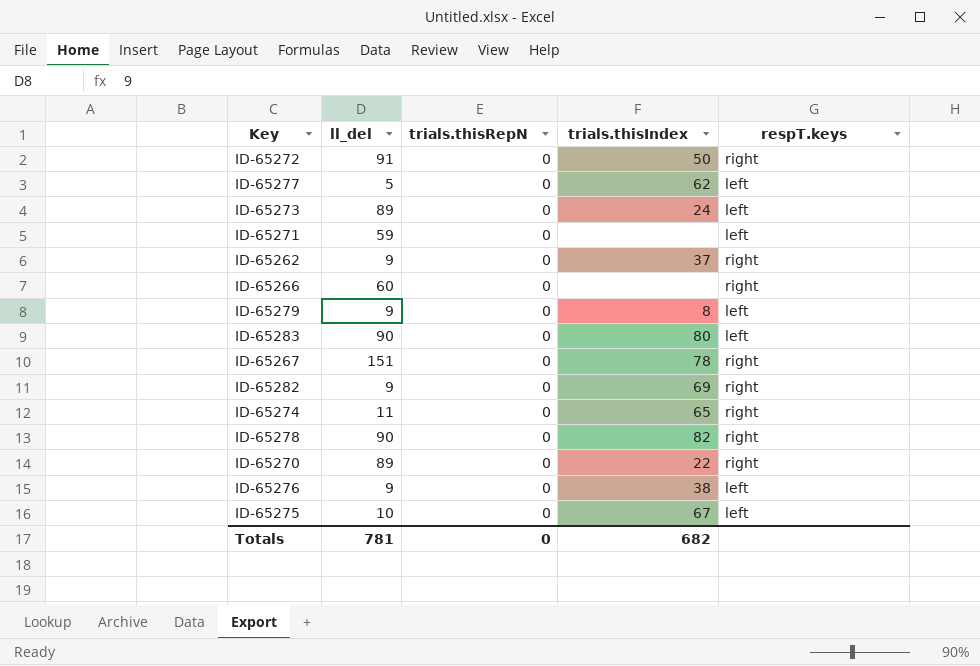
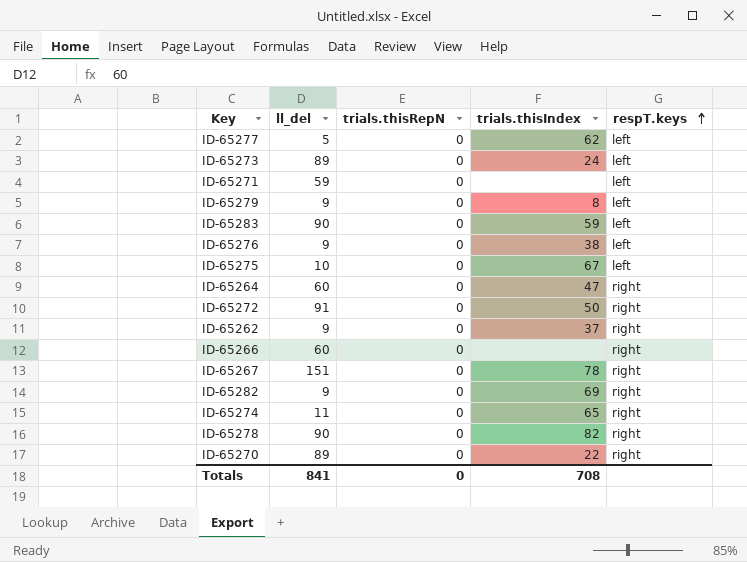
row order: none -> respT.keys ascending
ID-65283 | trials.thisIndex: 80 -> 59
row ID-65264: none -> 60 | 0 | 47 | right
Totals | ll_del: 781 -> 841
Totals | trials.thisIndex: 682 -> 708

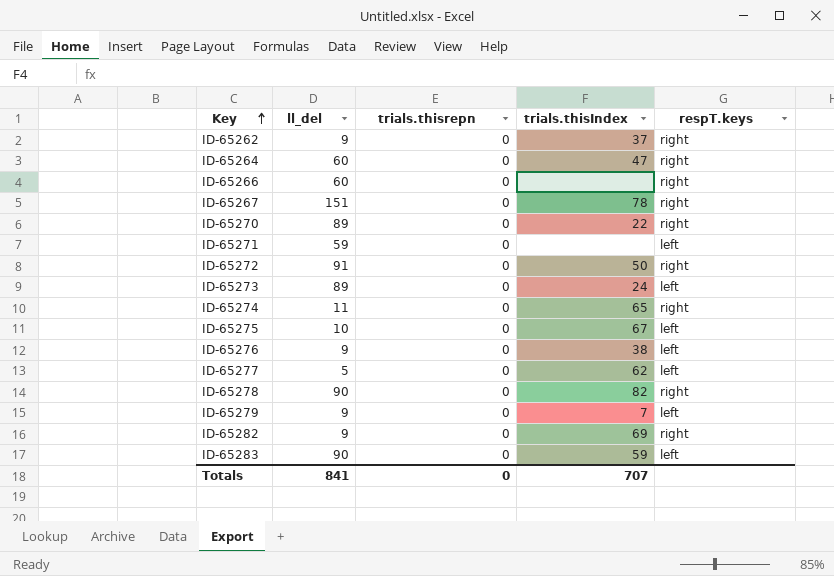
row order: respT.keys ascending -> Key ascending
column name: trials.thisRepN -> trials.thisrepn
ID-65279 | trials.thisIndex: 8 -> 7
Totals | trials.thisIndex: 708 -> 707

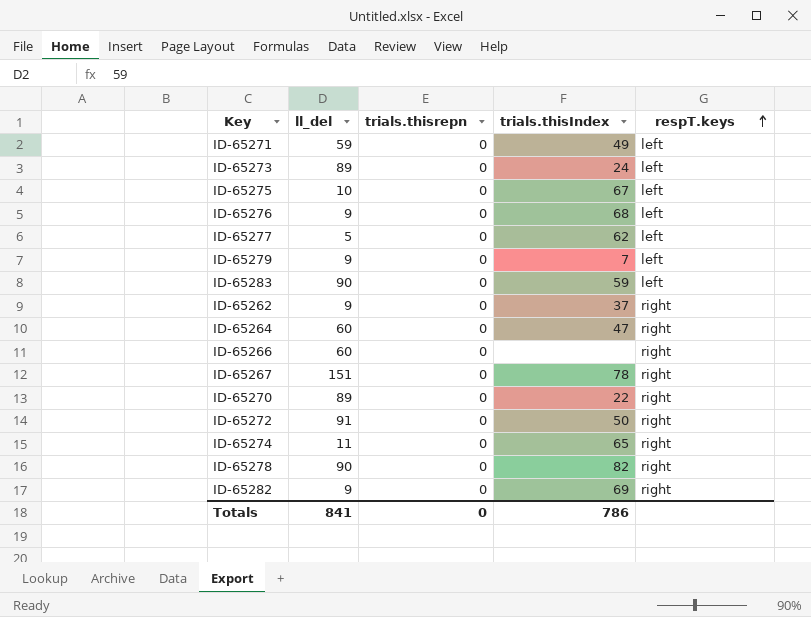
row order: Key ascending -> respT.keys ascending
ID-65271 | trials.thisIndex: none -> 49
ID-65276 | trials.thisIndex: 38 -> 68
Totals | trials.thisIndex: 707 -> 786

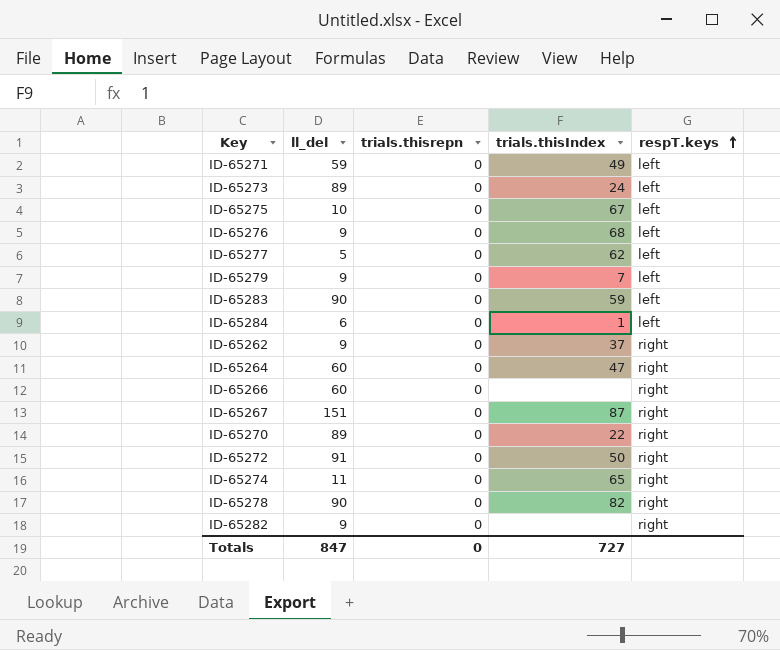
row ID-65284: none -> 6 | 0 | 1 | left
ID-65267 | trials.thisIndex: 78 -> 87
ID-65282 | trials.thisIndex: 69 -> none
Totals | ll_del: 841 -> 847
Totals | trials.thisIndex: 786 -> 727

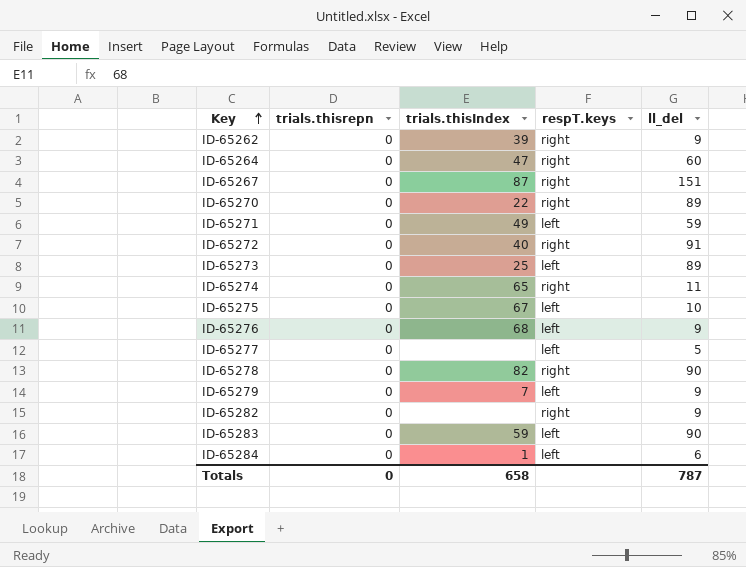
row order: respT.keys ascending -> Key ascending
column ll_del | position: 2 -> 5
row ID-65266: 60 | 0 | none | right -> none
ID-65262 | trials.thisIndex: 37 -> 39
ID-65272 | trials.thisIndex: 50 -> 40
ID-65273 | trials.thisIndex: 24 -> 25
ID-65277 | trials.thisIndex: 62 -> none
Totals | trials.thisIndex: 727 -> 658
Totals | ll_del: 847 -> 787

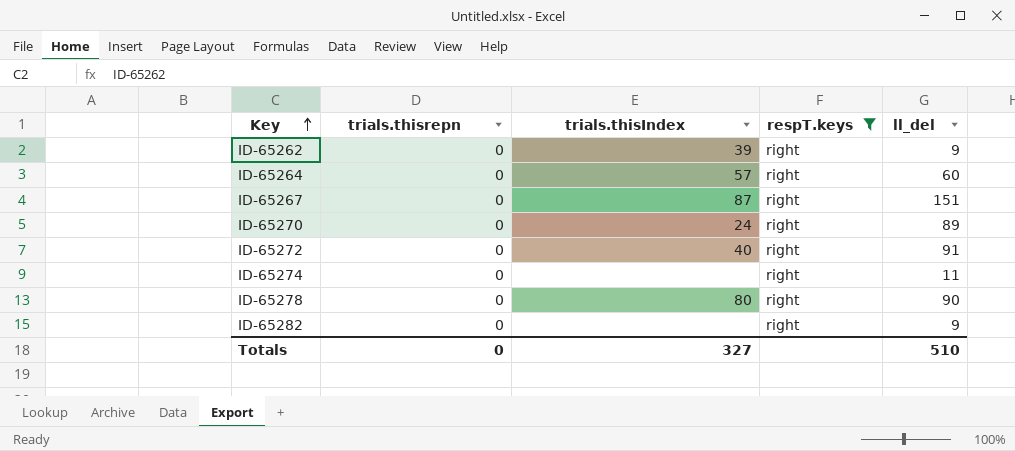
filter: none -> respT.keys = right
ID-65264 | trials.thisIndex: 47 -> 57
ID-65270 | trials.thisIndex: 22 -> 24
ID-65274 | trials.thisIndex: 65 -> none
ID-65278 | trials.thisIndex: 82 -> 80
Totals | trials.thisIndex: 658 -> 327
Totals | ll_del: 787 -> 510

